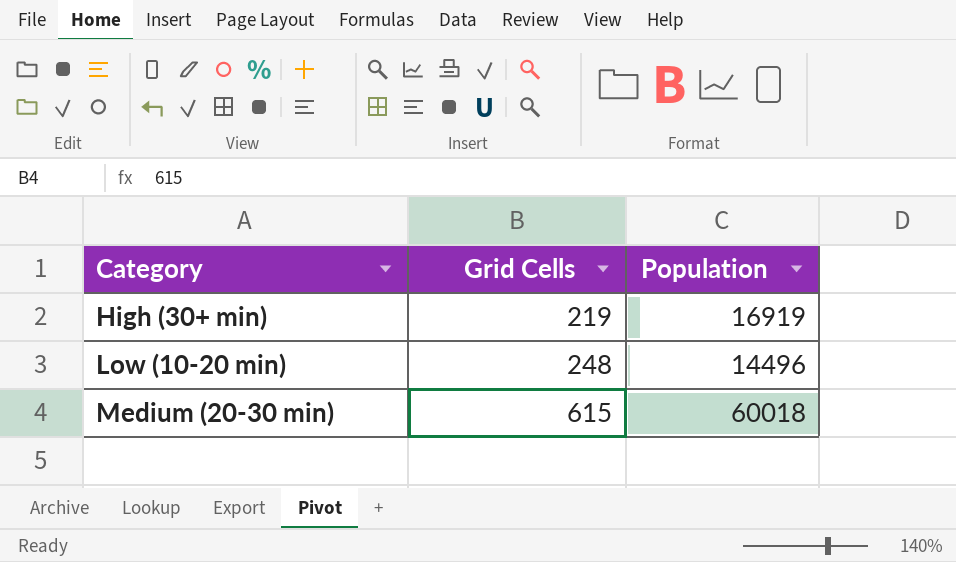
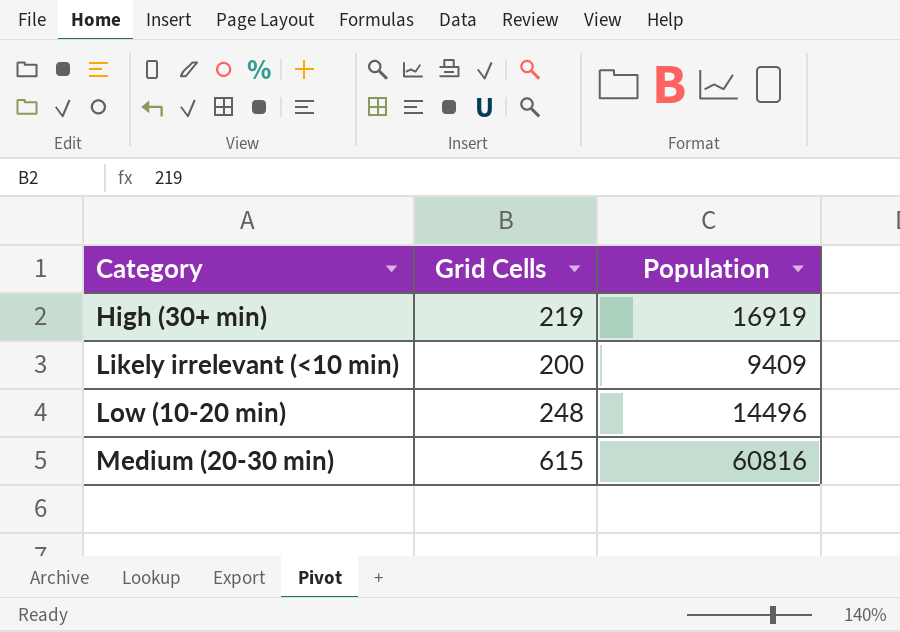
row Likely irrelevant (<10 min): none -> 200 | 9409
Medium (20-30 min) | Population: 60018 -> 60816

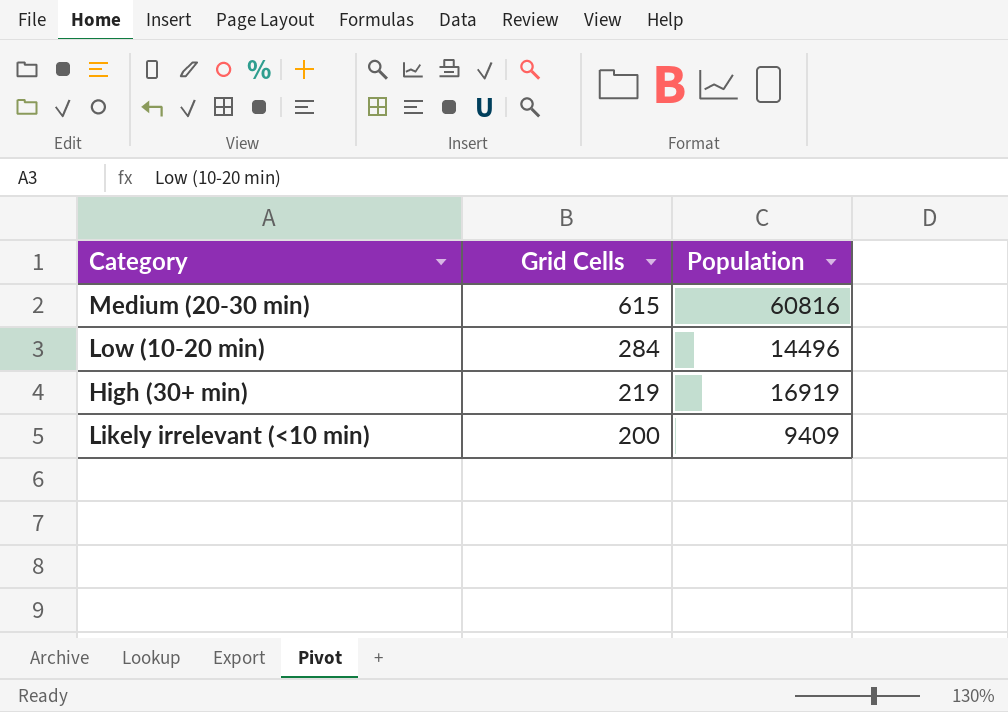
row order: Category ascending -> Grid Cells descending
Low (10-20 min) | Grid Cells: 248 -> 284

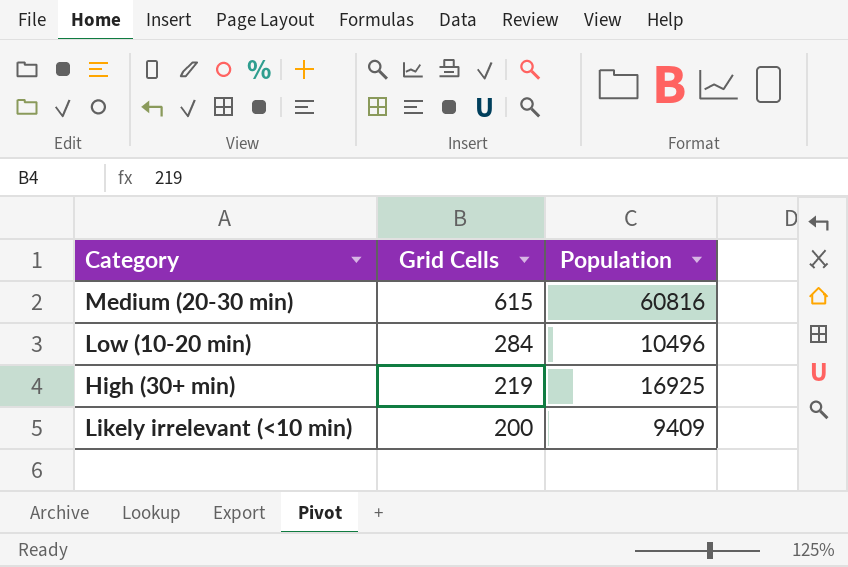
Low (10-20 min) | Population: 14496 -> 10496
High (30+ min) | Population: 16919 -> 16925

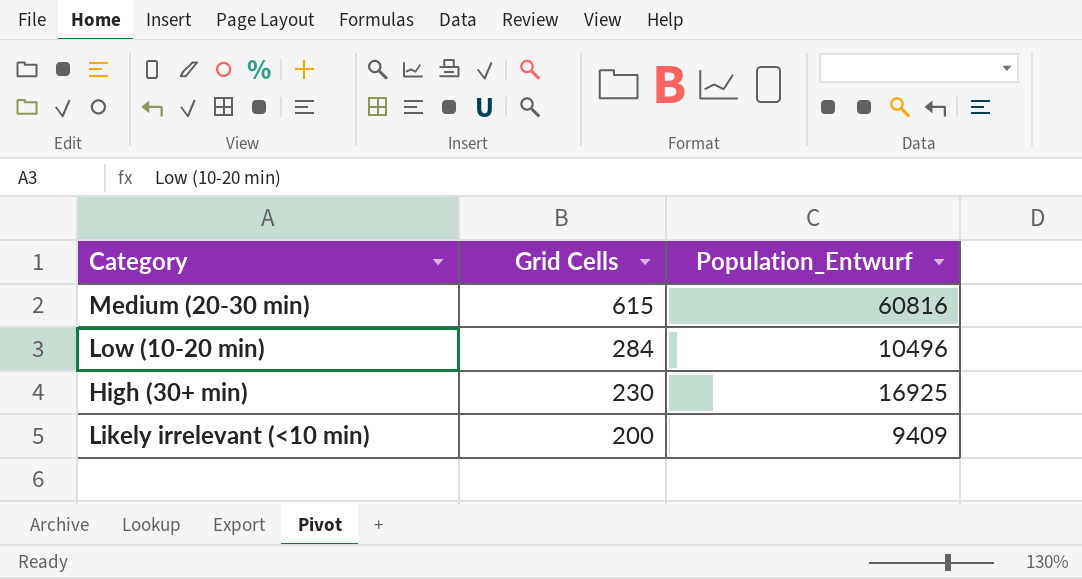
column name: Population -> Population_Entwurf
High (30+ min) | Grid Cells: 219 -> 230

